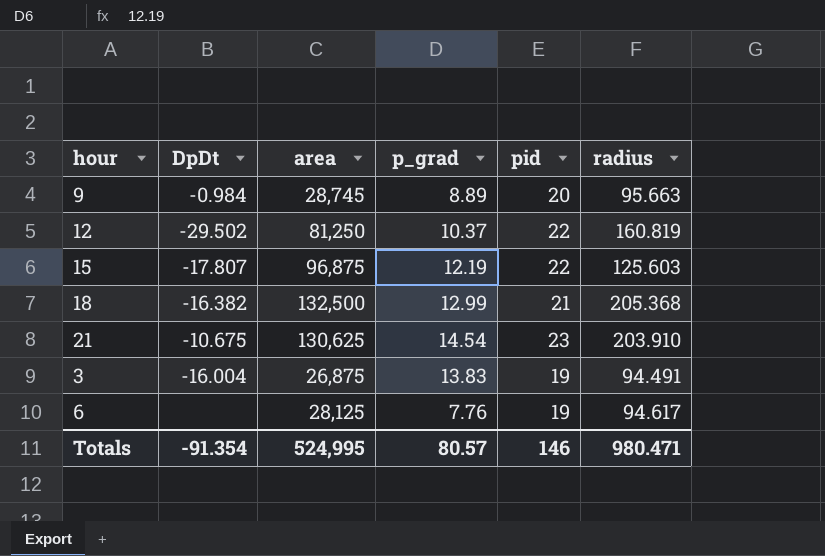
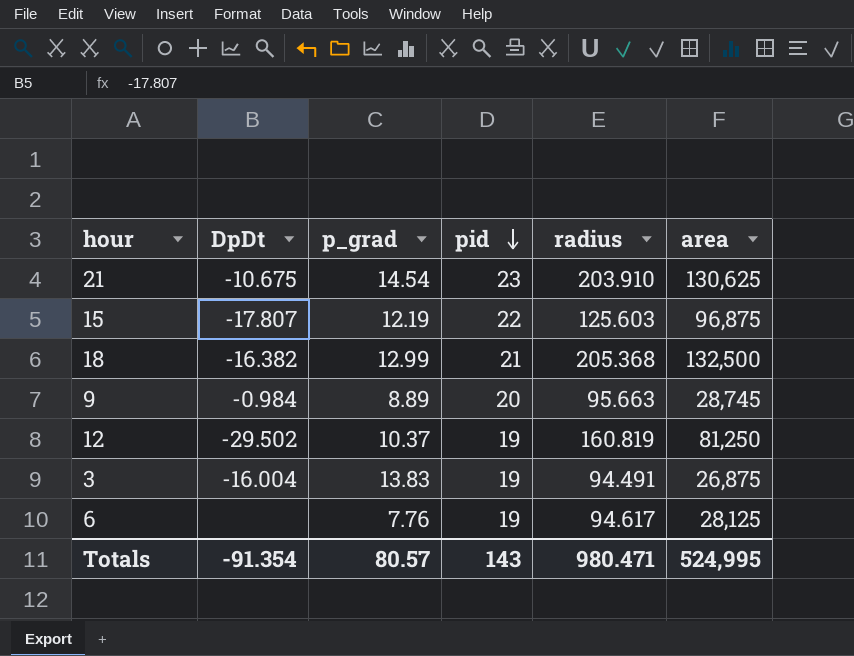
row order: none -> pid descending
column area | position: 3 -> 6
12 | pid: 22 -> 19
Totals | pid: 146 -> 143

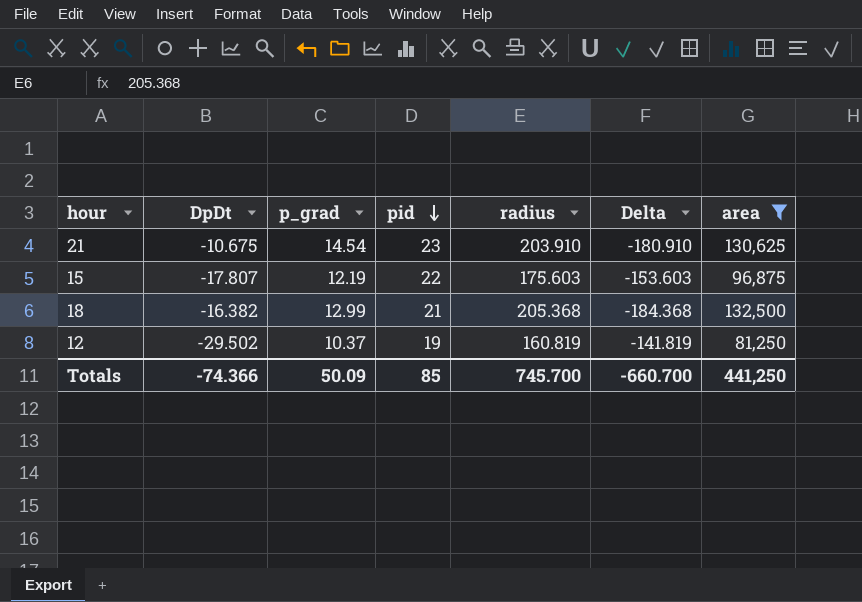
filter: none -> area >= 81,250
column Delta | formula: none -> [pid] - [radius]
15 | radius: 125.603 -> 175.603
Totals | DpDt: -91.354 -> -74.366
Totals | p_grad: 80.57 -> 50.09
Totals | pid: 143 -> 85
Totals | radius: 980.471 -> 745.700
Totals | area: 524,995 -> 441,250

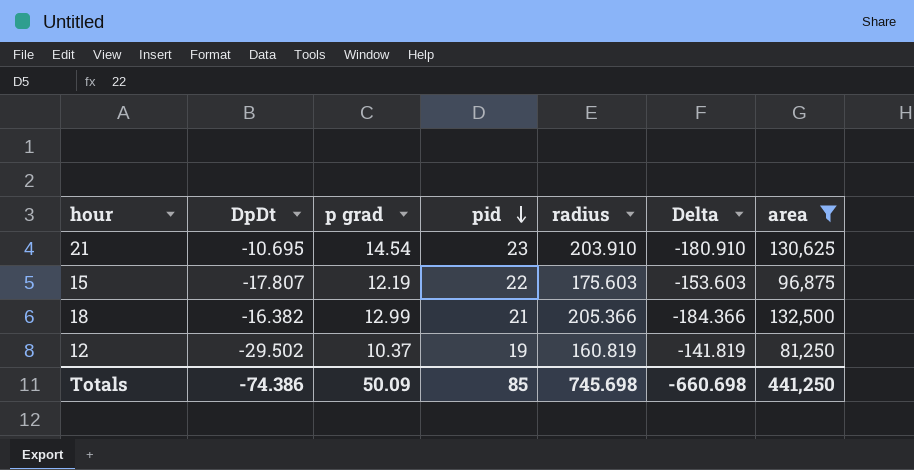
column name: p_grad -> p grad
21 | DpDt: -10.675 -> -10.695
18 | radius: 205.368 -> 205.366
18 | Delta: -184.368 -> -184.366
Totals | DpDt: -74.366 -> -74.386
Totals | radius: 745.700 -> 745.698
Totals | Delta: -660.700 -> -660.698

